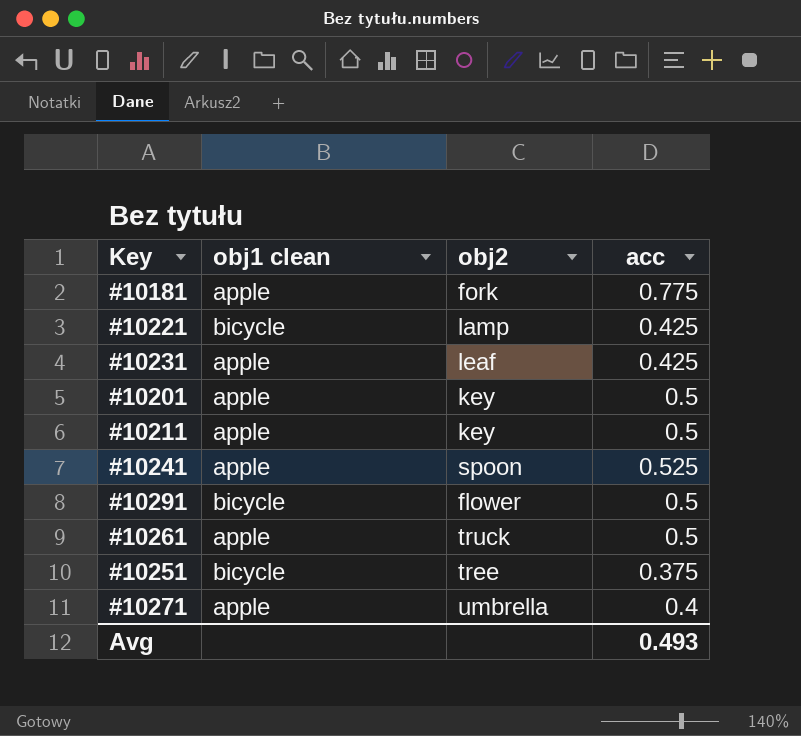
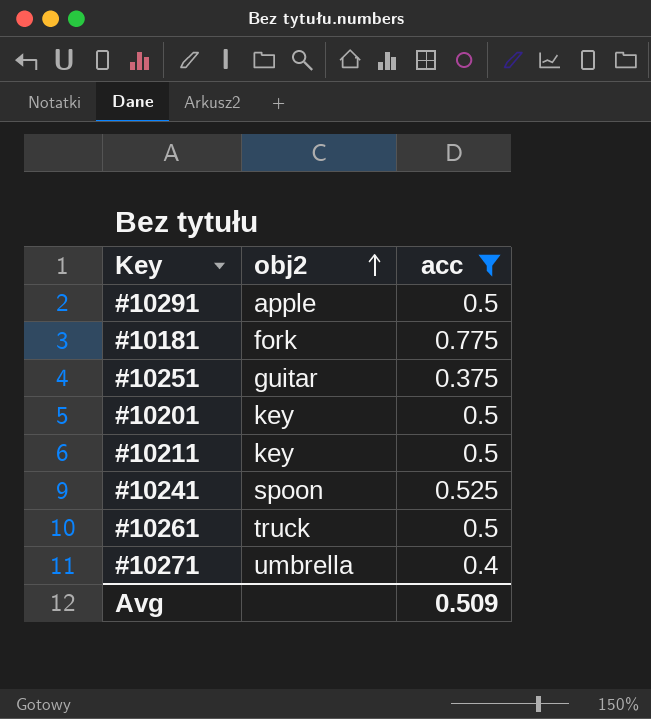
filter: none -> acc != 0.425
row order: none -> obj2 ascending
column obj1 clean | position: 2 -> none
#10291 | obj2: flower -> apple
#10251 | obj2: tree -> guitar
Avg | acc: 0.493 -> 0.509

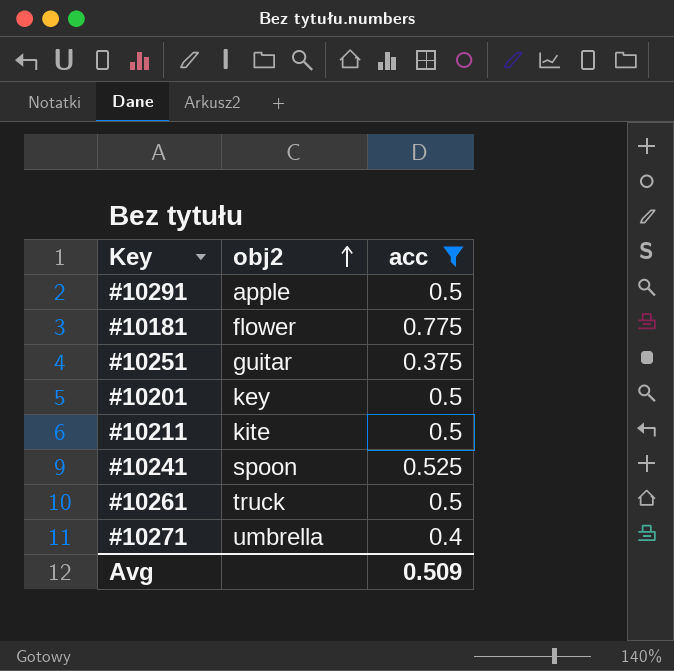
#10181 | obj2: fork -> flower
#10211 | obj2: key -> kite

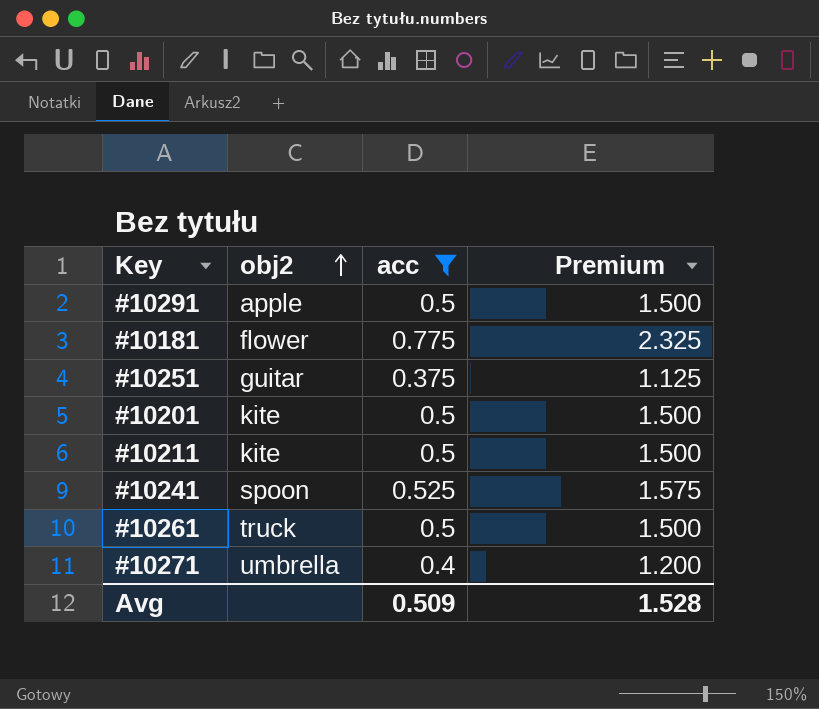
column Premium | formula: none -> [acc] * 3
#10201 | obj2: key -> kite

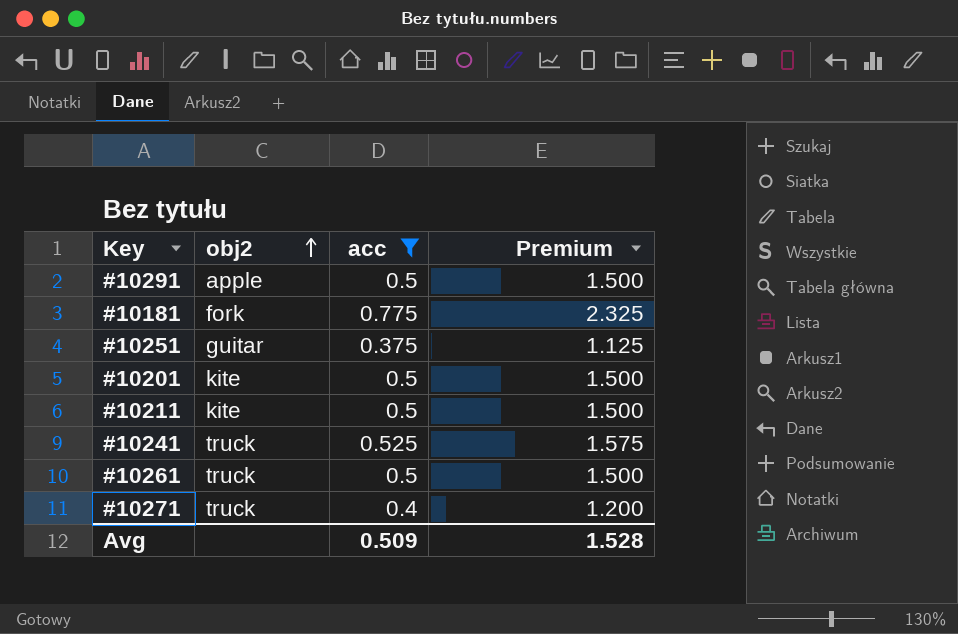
#10181 | obj2: flower -> fork
#10241 | obj2: spoon -> truck
#10271 | obj2: umbrella -> truck

